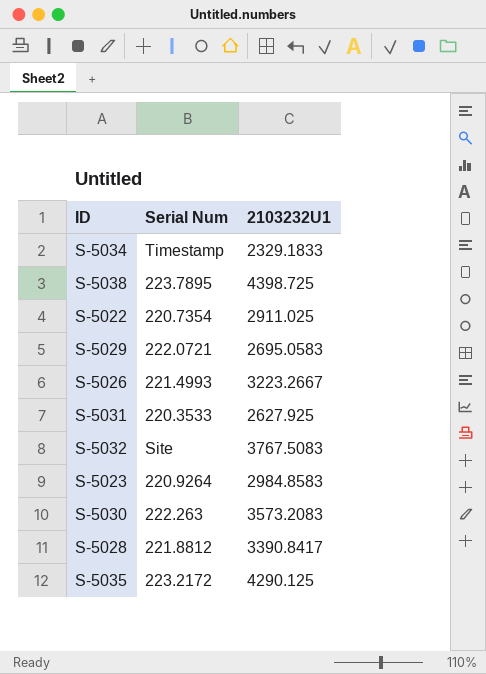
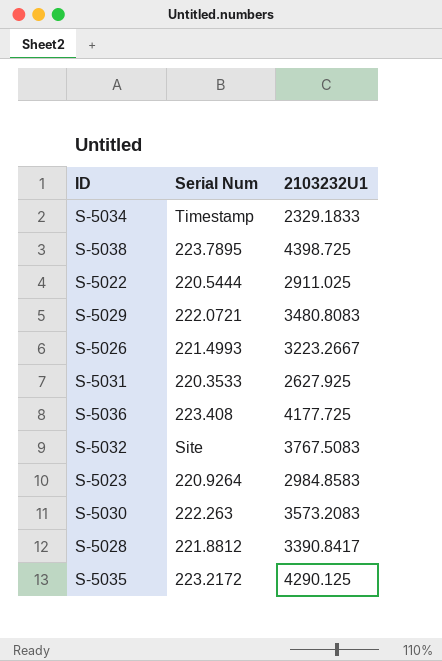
S-5022 | Serial Num: 220.7354 -> 220.5444
S-5029 | 2103232U1: 2695.0583 -> 3480.8083
row S-5036: none -> 223.408 | 4177.725

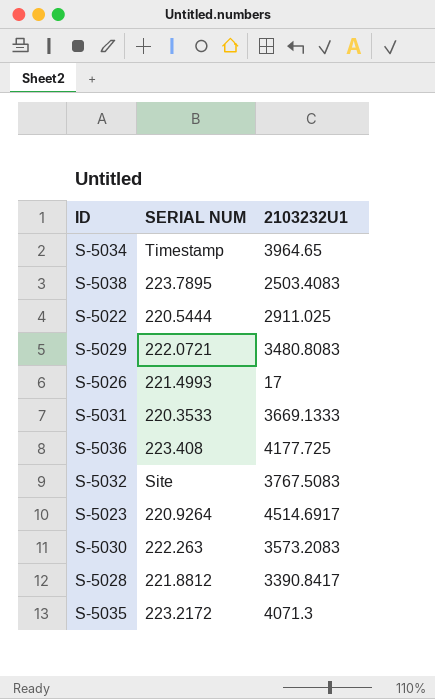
column name: Serial Num -> SERIAL NUM
S-5034 | 2103232U1: 2329.1833 -> 3964.65
S-5038 | 2103232U1: 4398.725 -> 2503.4083
S-5026 | 2103232U1: 3223.2667 -> 17
S-5031 | 2103232U1: 2627.925 -> 3669.1333
S-5023 | 2103232U1: 2984.8583 -> 4514.6917
S-5035 | 2103232U1: 4290.125 -> 4071.3

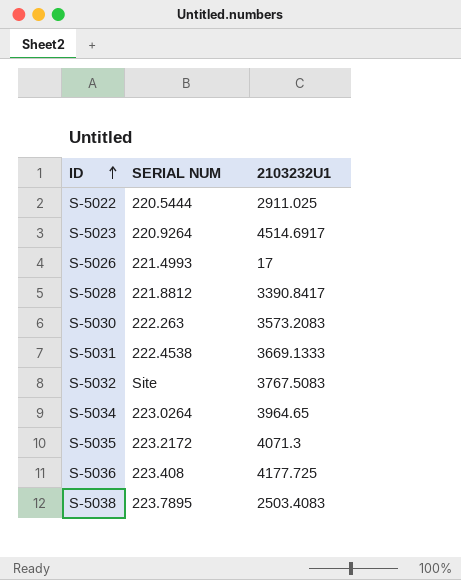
row order: none -> ID ascending
row S-5029: 222.0721 | 3480.8083 -> none
S-5031 | SERIAL NUM: 220.3533 -> 222.4538
S-5034 | SERIAL NUM: Timestamp -> 223.0264

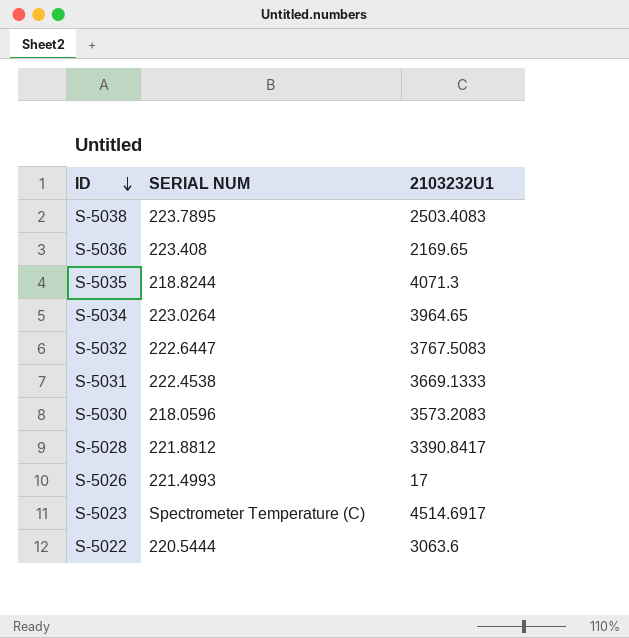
row order: ID ascending -> ID descending
S-5036 | 2103232U1: 4177.725 -> 2169.65
S-5035 | SERIAL NUM: 223.2172 -> 218.8244
S-5032 | SERIAL NUM: Site -> 222.6447
S-5030 | SERIAL NUM: 222.263 -> 218.0596
S-5023 | SERIAL NUM: 220.9264 -> Spectrometer Temperature (C)
S-5022 | 2103232U1: 2911.025 -> 3063.6

